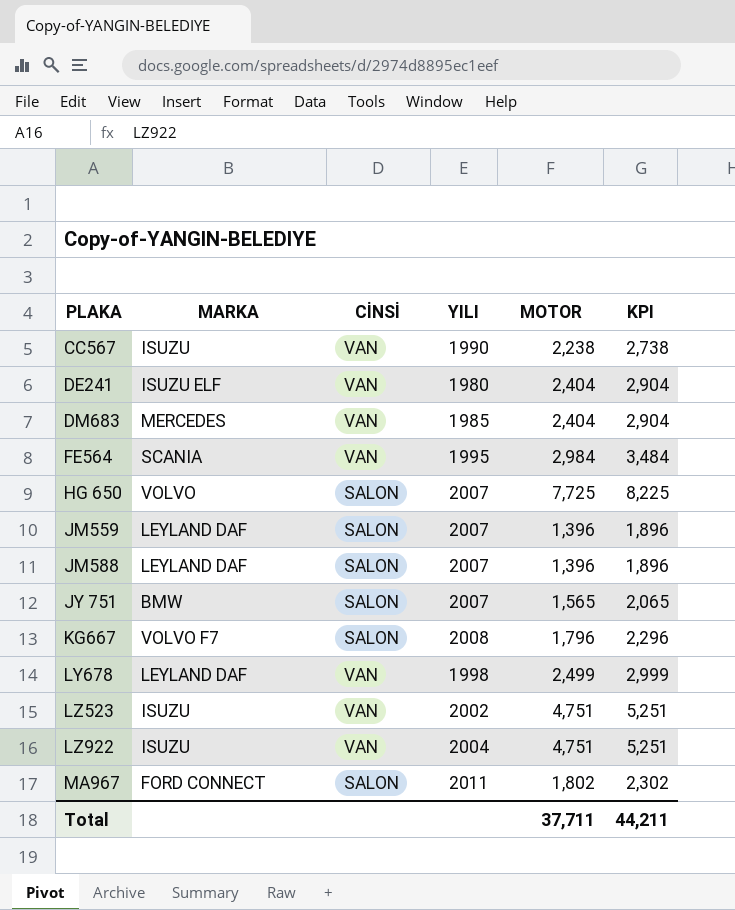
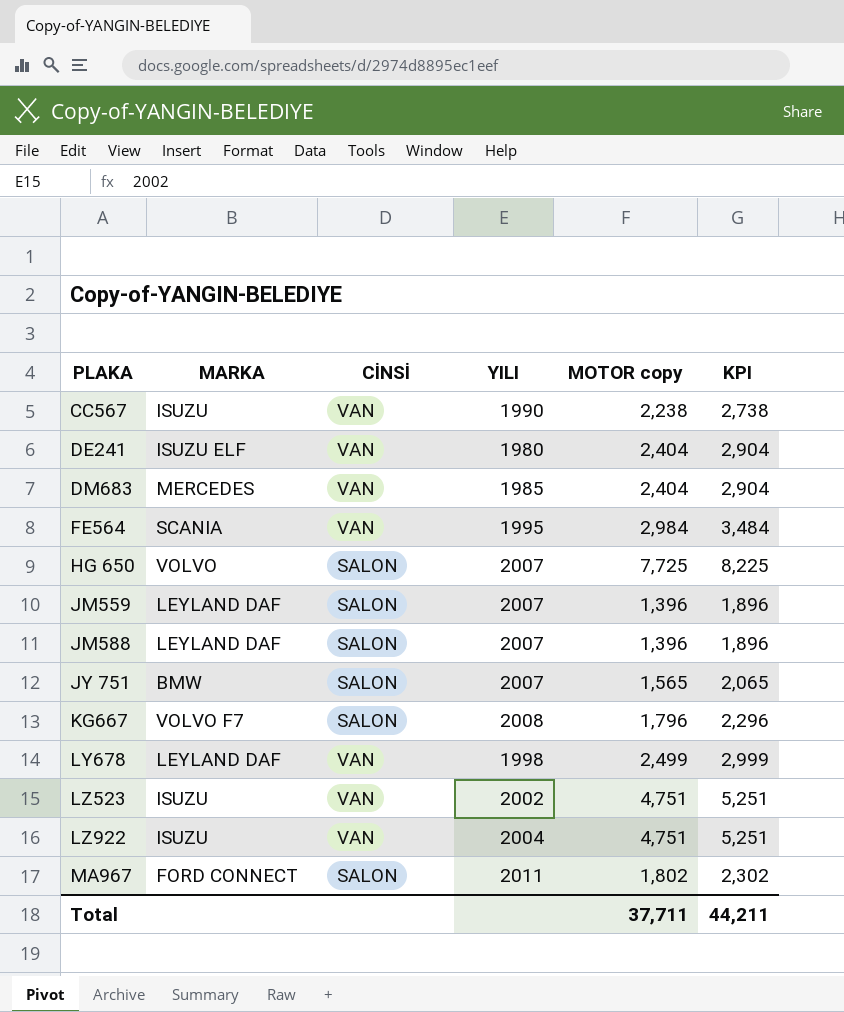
column name: MOTOR -> MOTOR copy

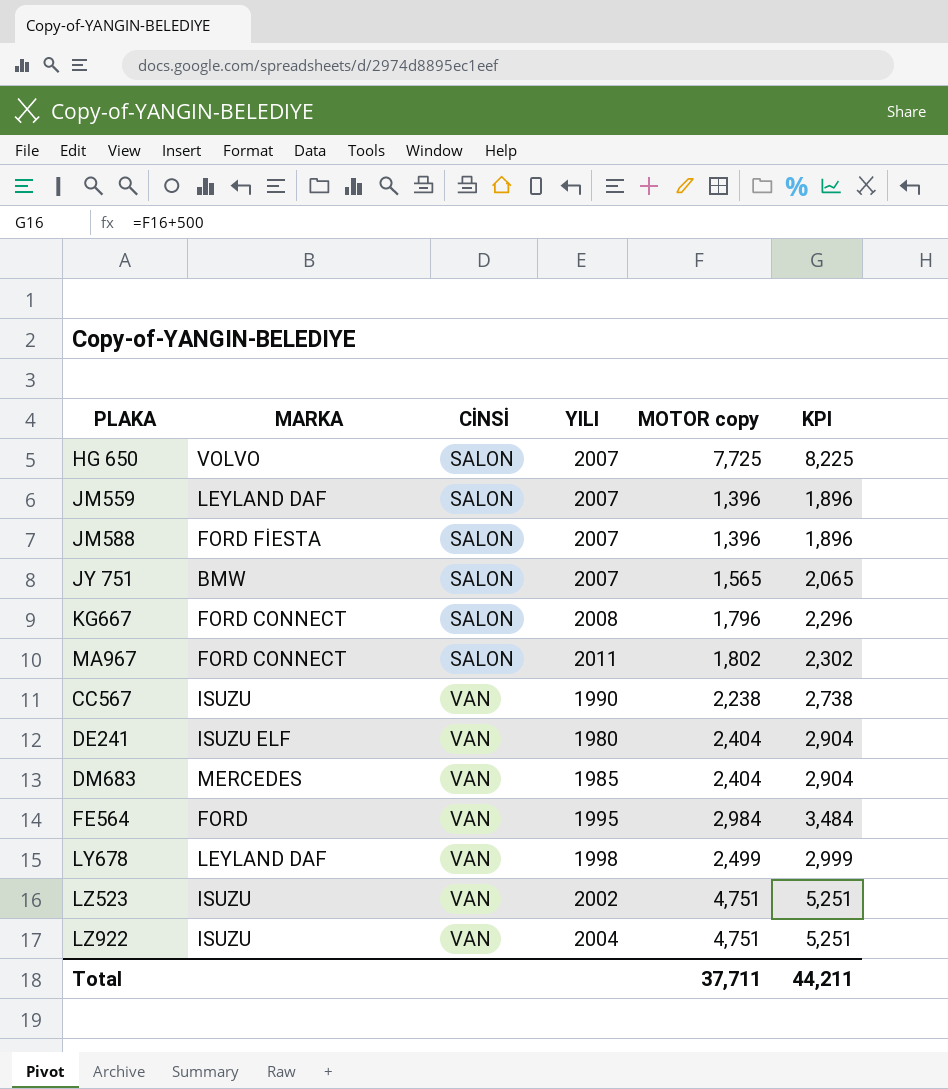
row order: PLAKA ascending -> CİNSİ ascending
JM588 | MARKA: LEYLAND DAF -> FORD FİESTA
KG667 | MARKA: VOLVO F7 -> FORD CONNECT
FE564 | MARKA: SCANIA -> FORD

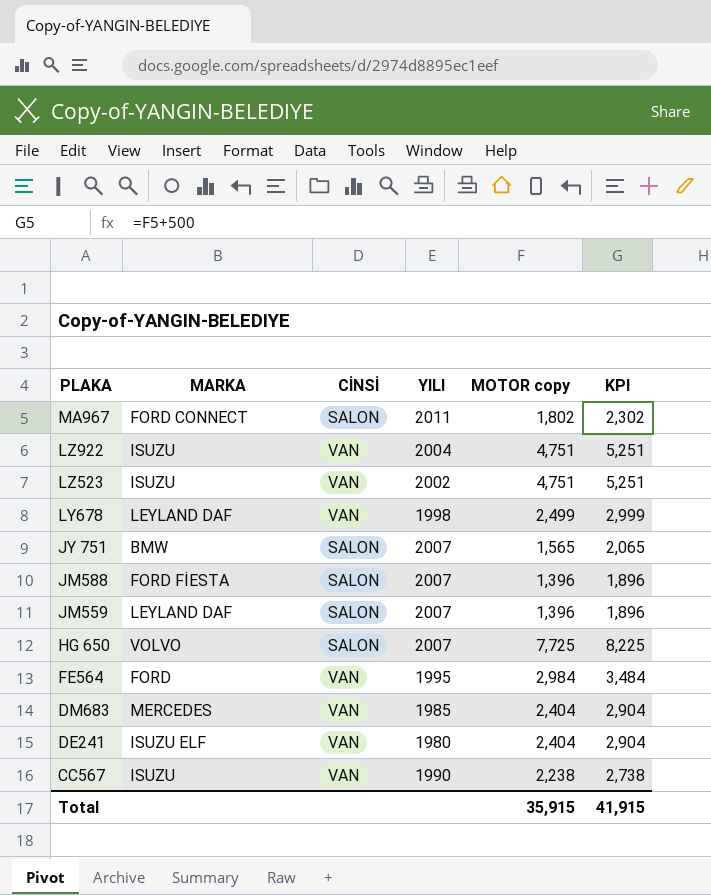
row order: CİNSİ ascending -> PLAKA descending
row KG667: FORD CONNECT | SALON | 2008 | 1,796 | 2,296 -> none
Total | MOTOR copy: 37,711 -> 35,915
Total | KPI: 44,211 -> 41,915

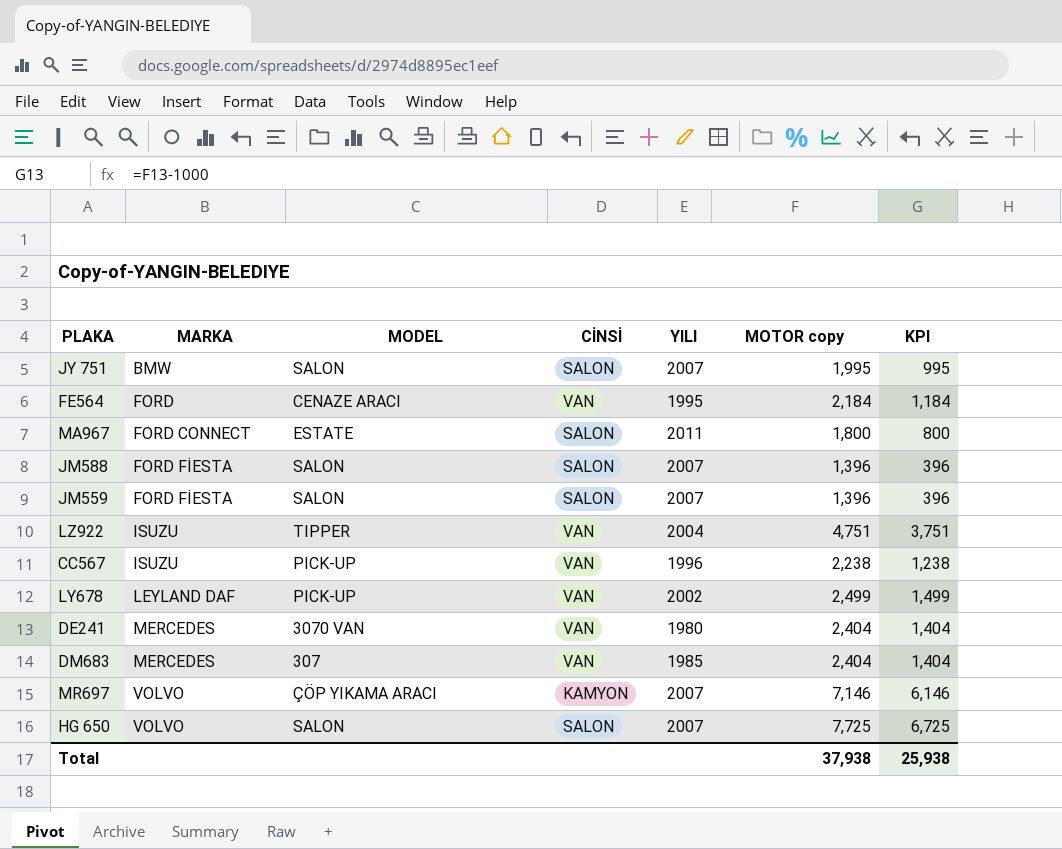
row order: PLAKA descending -> MARKA ascending
column MODEL | position: none -> 3
column KPI | formula: [MOTOR copy] + 500 -> [MOTOR copy] - 1000
row LZ523: ISUZU | VAN | 2002 | 4,751 | 5,251 -> none
JY 751 | MOTOR copy: 1,565 -> 1,995
FE564 | MOTOR copy: 2,984 -> 2,184
MA967 | MOTOR copy: 1,802 -> 1,800
JM559 | MARKA: LEYLAND DAF -> FORD FİESTA
CC567 | YILI: 1990 -> 1996
LY678 | YILI: 1998 -> 2002
DE241 | MARKA: ISUZU ELF -> MERCEDES
row MR697: none -> VOLVO | ÇÖP YIKAMA ARACI | KAMYON | 2007 | 7,146 | 6,146
Total | MOTOR copy: 35,915 -> 37,938
Total | KPI: 41,915 -> 25,938

